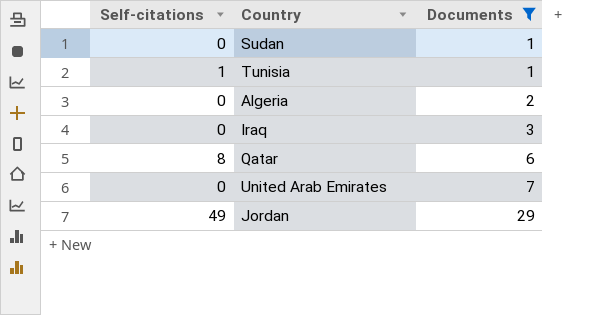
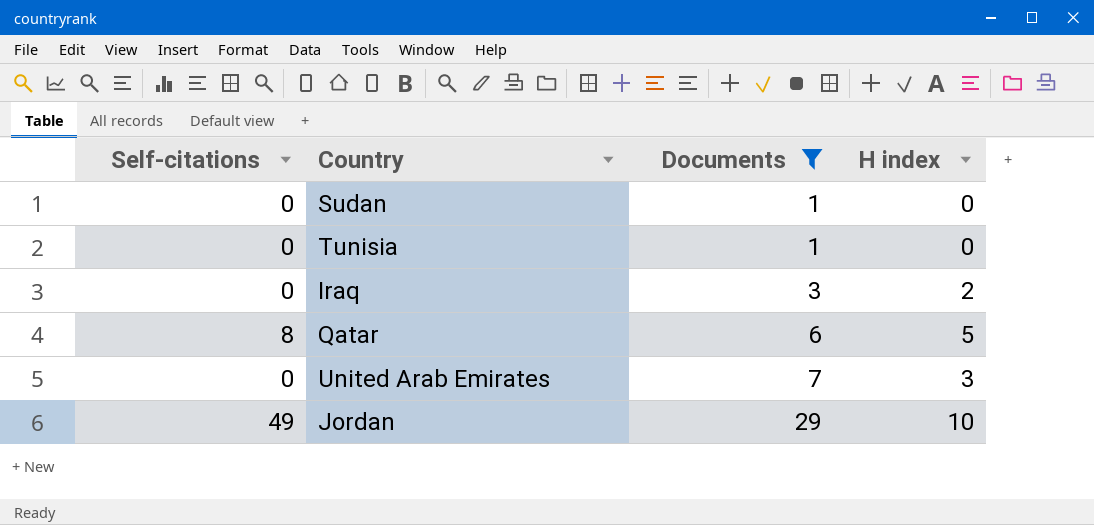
column H index | position: none -> 4
row Algeria: 0 | 2 -> none
Tunisia | Self-citations: 1 -> 0

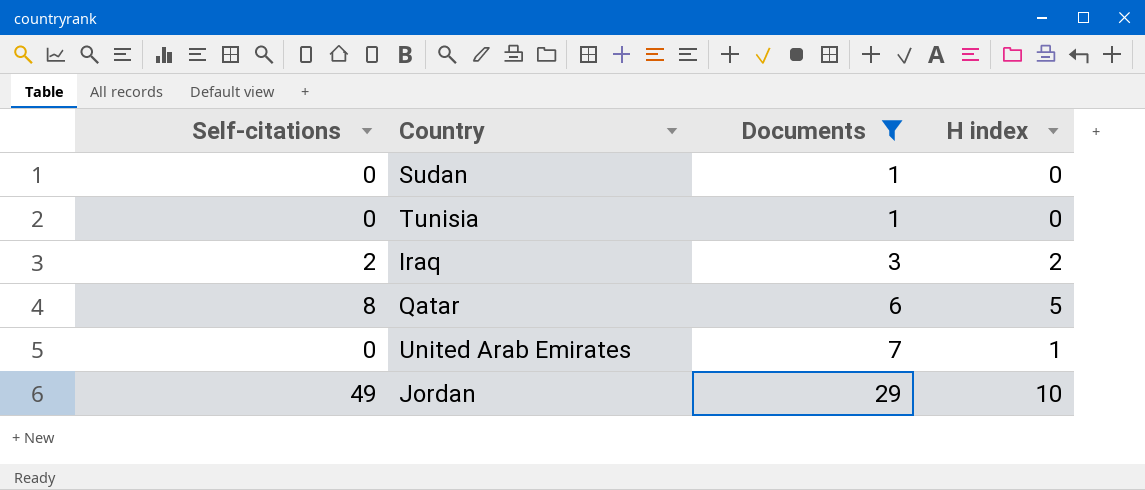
Iraq | Self-citations: 0 -> 2
United Arab Emirates | H index: 3 -> 1

